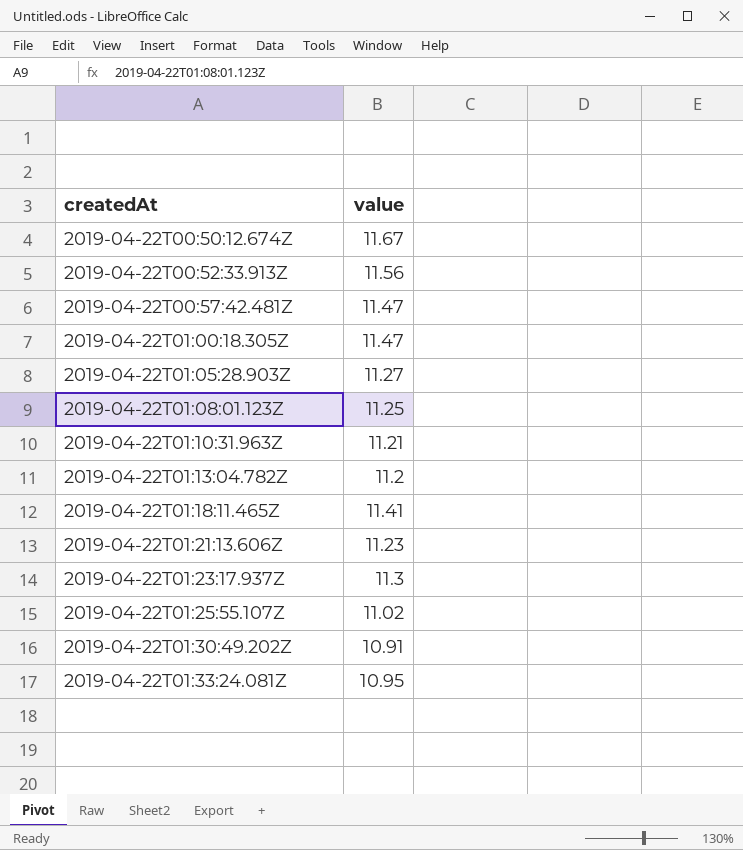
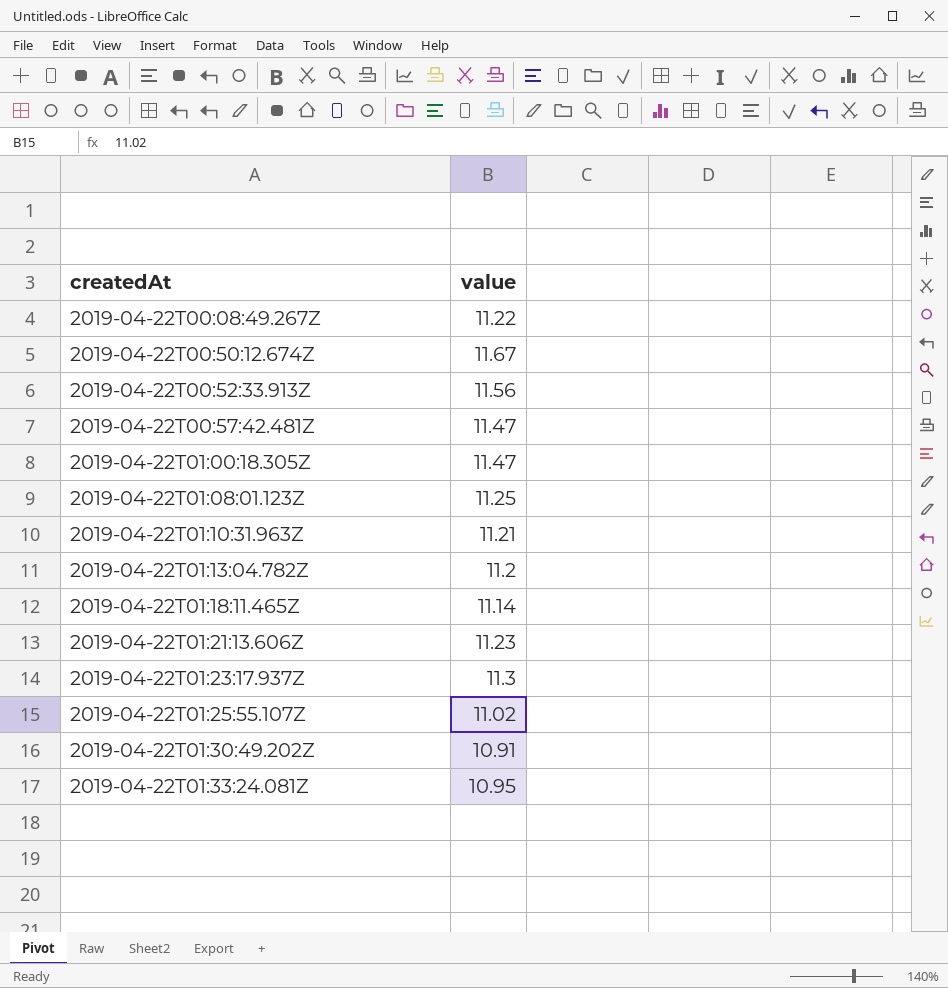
row 2019-04-22T01:05:28.903Z: 11.27 -> none
row 2019-04-22T00:08:49.267Z: none -> 11.22
2019-04-22T01:18:11.465Z | value: 11.41 -> 11.14

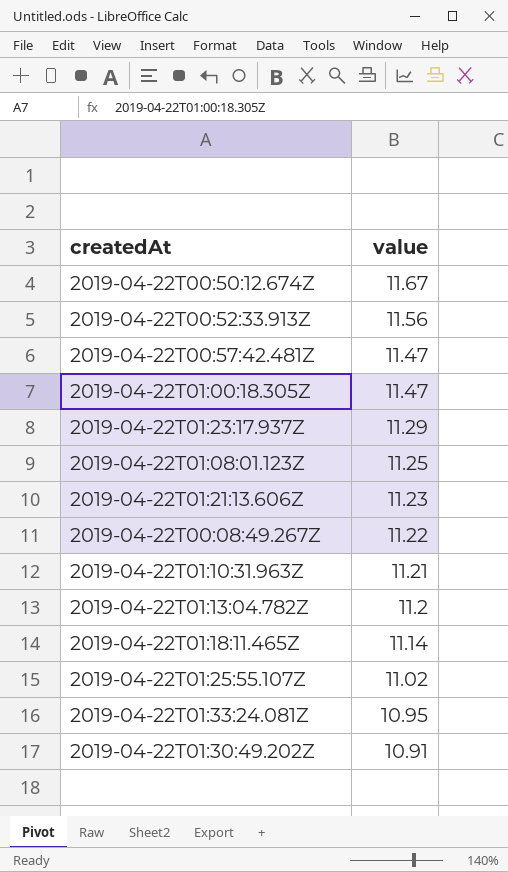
row order: createdAt ascending -> value descending
2019-04-22T01:23:17.937Z | value: 11.3 -> 11.29

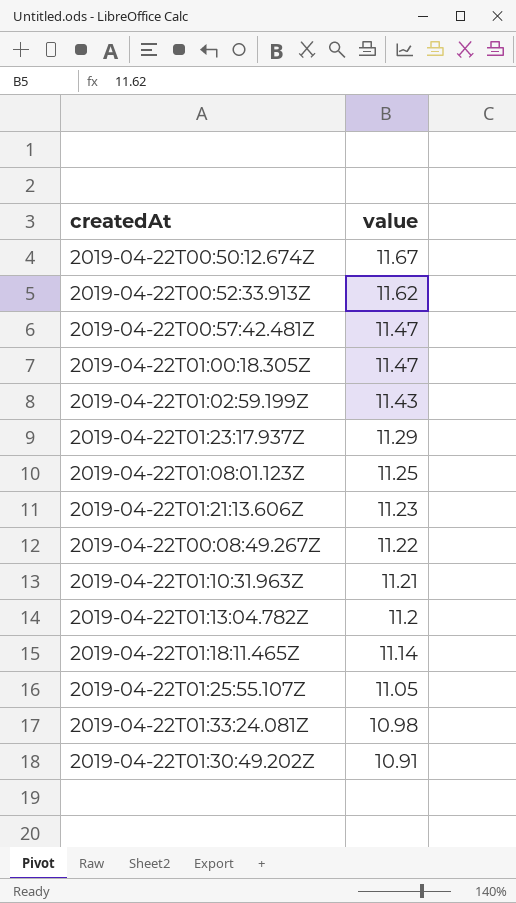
2019-04-22T00:52:33.913Z | value: 11.56 -> 11.62
row 2019-04-22T01:02:59.199Z: none -> 11.43
2019-04-22T01:25:55.107Z | value: 11.02 -> 11.05
2019-04-22T01:33:24.081Z | value: 10.95 -> 10.98

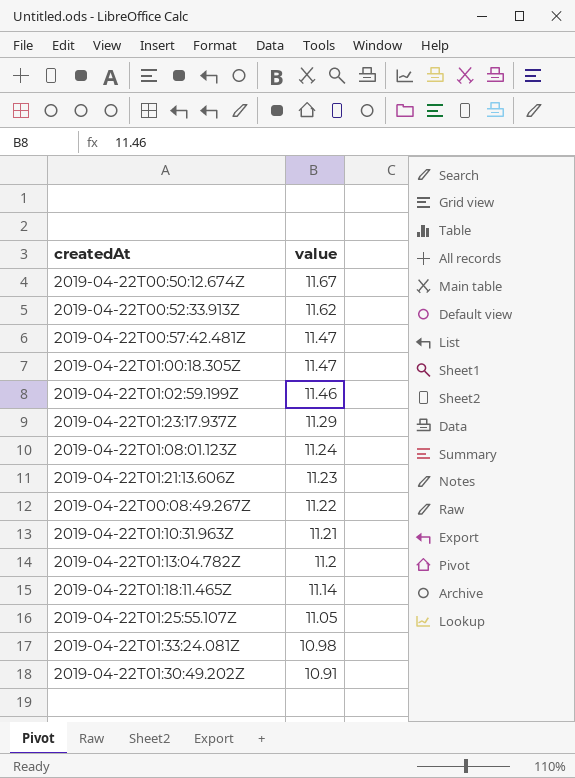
2019-04-22T01:02:59.199Z | value: 11.43 -> 11.46
2019-04-22T01:08:01.123Z | value: 11.25 -> 11.24

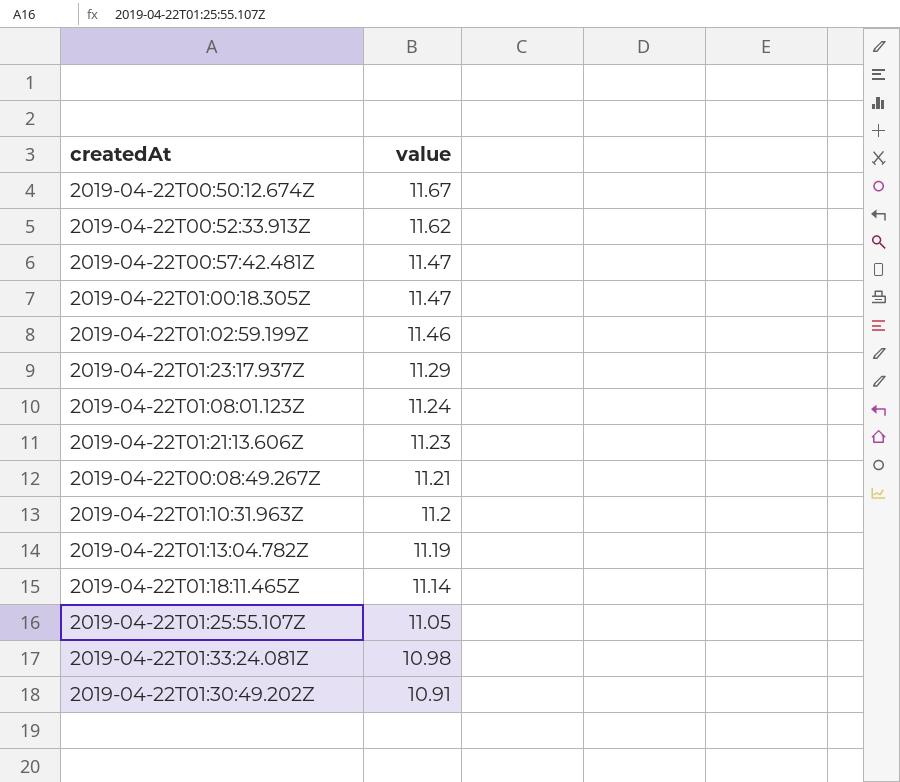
2019-04-22T00:08:49.267Z | value: 11.22 -> 11.21
2019-04-22T01:10:31.963Z | value: 11.21 -> 11.2
2019-04-22T01:13:04.782Z | value: 11.2 -> 11.19

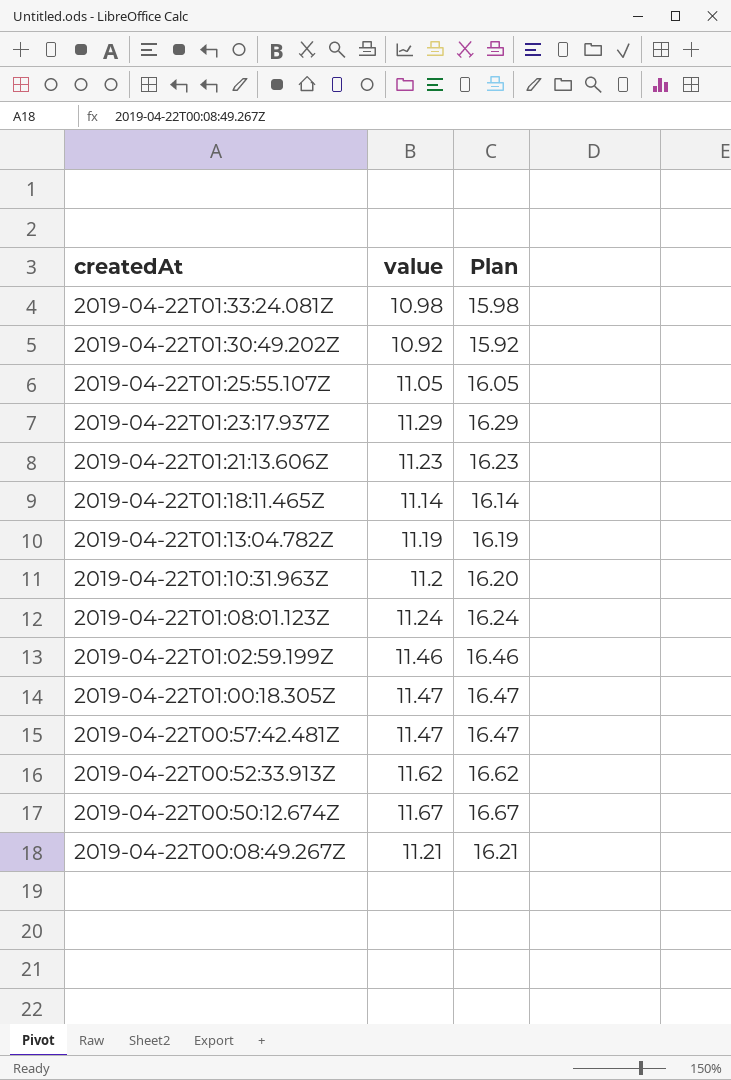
row order: value descending -> createdAt descending
column Plan | formula: none -> [value] + 5
2019-04-22T01:30:49.202Z | value: 10.91 -> 10.92

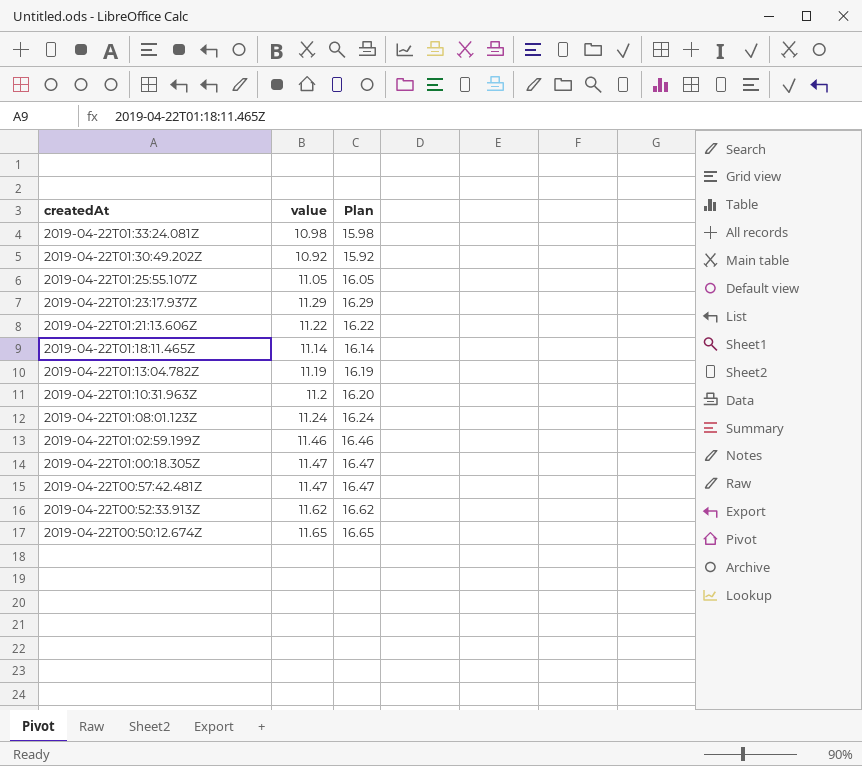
row 2019-04-22T00:08:49.267Z: 11.21 | 16.21 -> none
2019-04-22T01:21:13.606Z | value: 11.23 -> 11.22
2019-04-22T01:21:13.606Z | Plan: 16.23 -> 16.22
2019-04-22T00:50:12.674Z | value: 11.67 -> 11.65
2019-04-22T00:50:12.674Z | Plan: 16.67 -> 16.65

